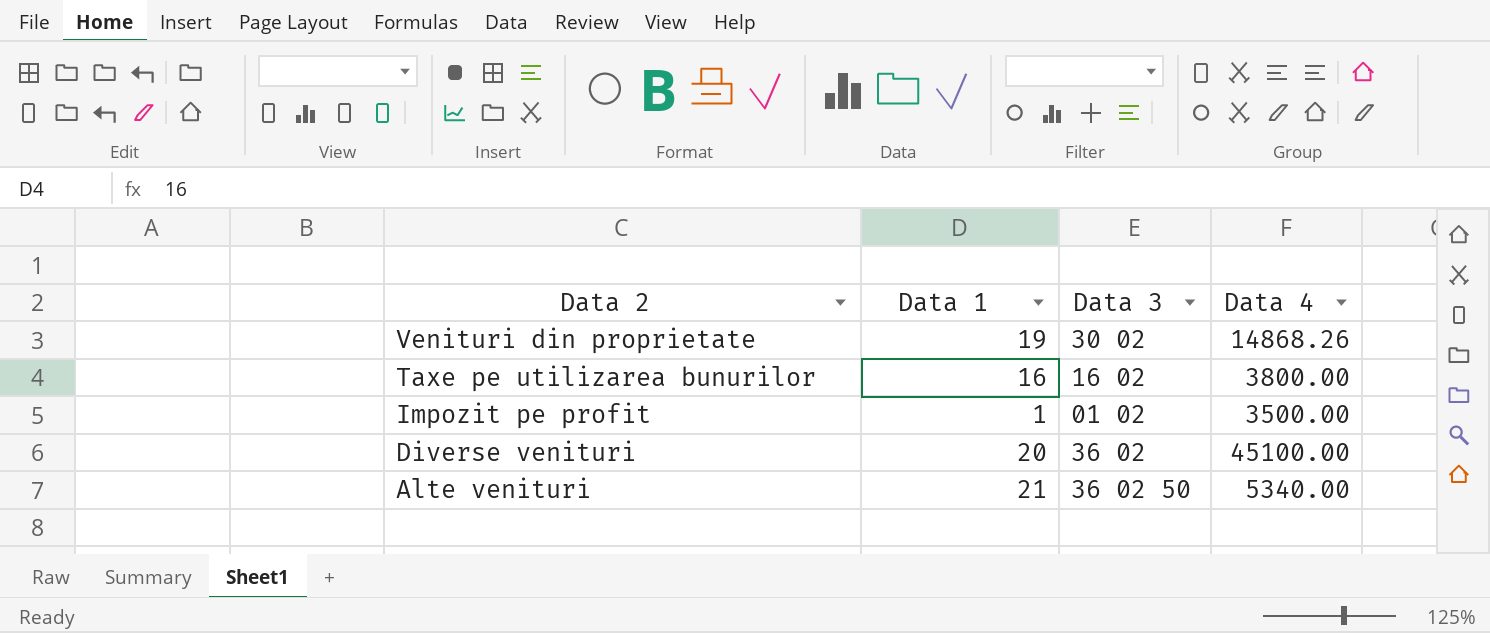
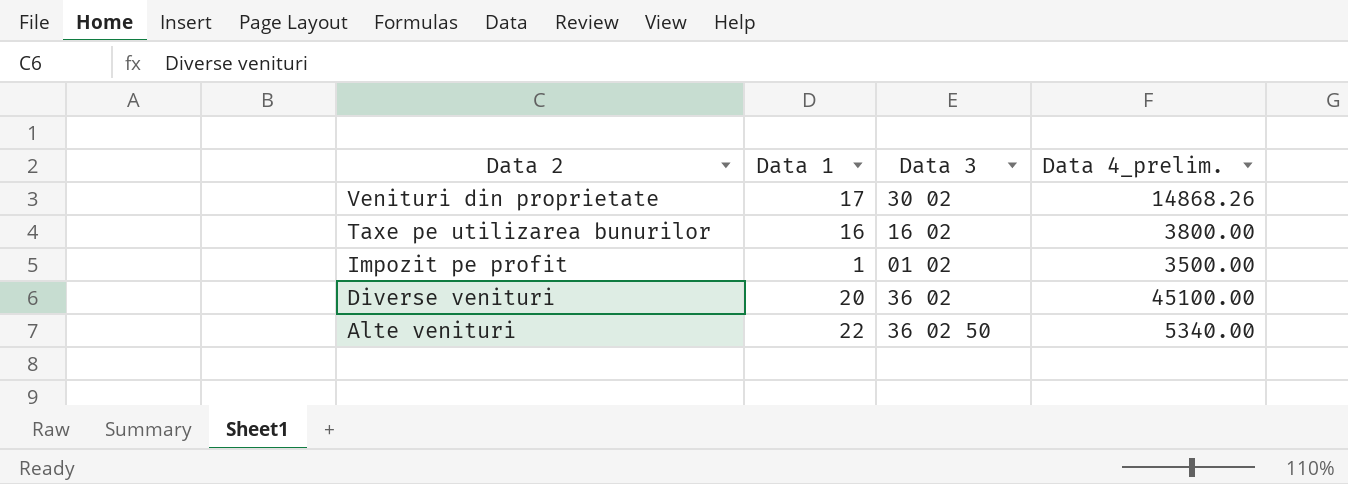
column name: Data 4 -> Data 4_prelim.
Venituri din proprietate | Data 1: 19 -> 17
Alte venituri | Data 1: 21 -> 22

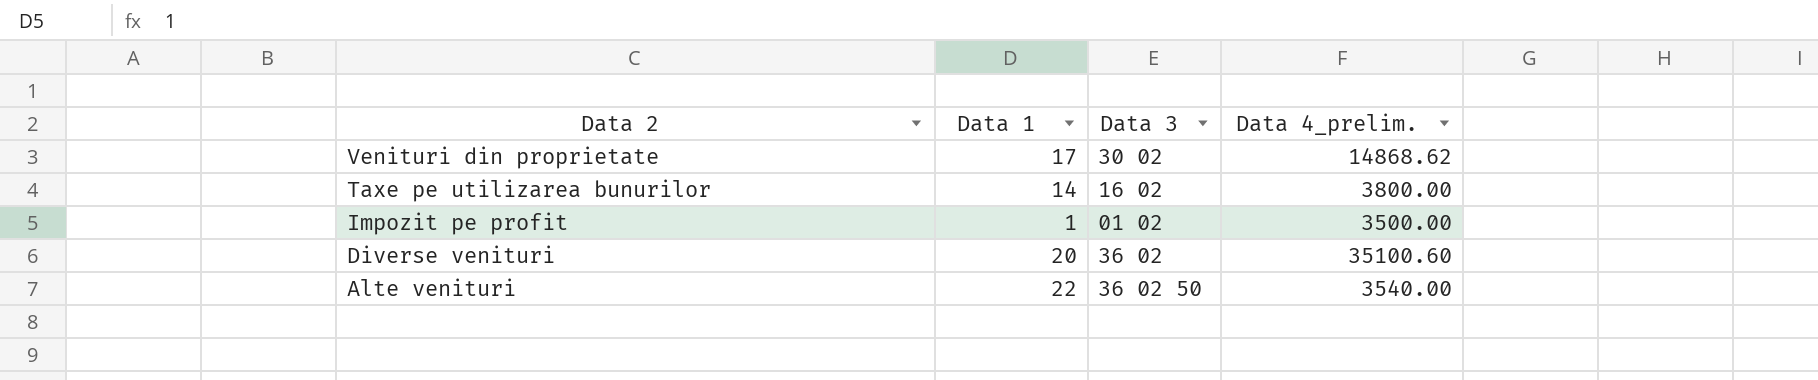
Venituri din proprietate | Data 4_prelim.: 14868.26 -> 14868.62
Taxe pe utilizarea bunurilor | Data 1: 16 -> 14
Diverse venituri | Data 4_prelim.: 45100.00 -> 35100.60
Alte venituri | Data 4_prelim.: 5340.00 -> 3540.00

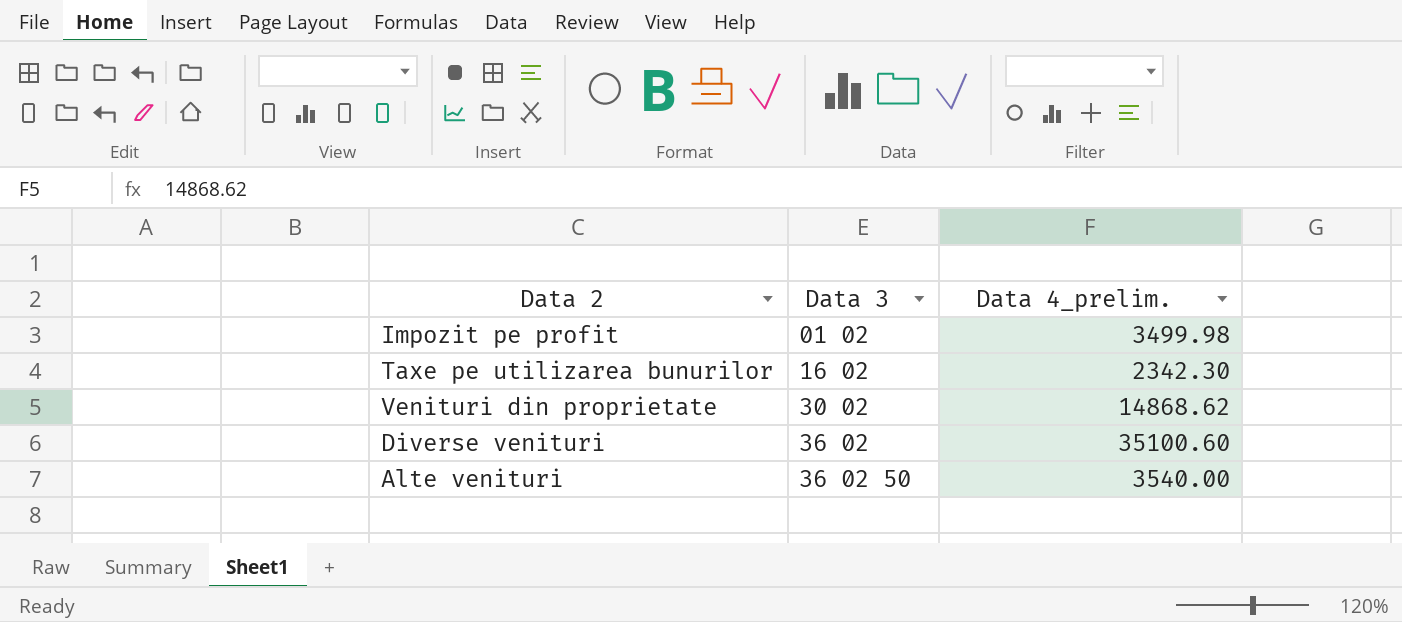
row order: Data 2 descending -> Data 3 ascending
column Data 1 | position: 2 -> none
Impozit pe profit | Data 4_prelim.: 3500.00 -> 3499.98
Taxe pe utilizarea bunurilor | Data 4_prelim.: 3800.00 -> 2342.30

